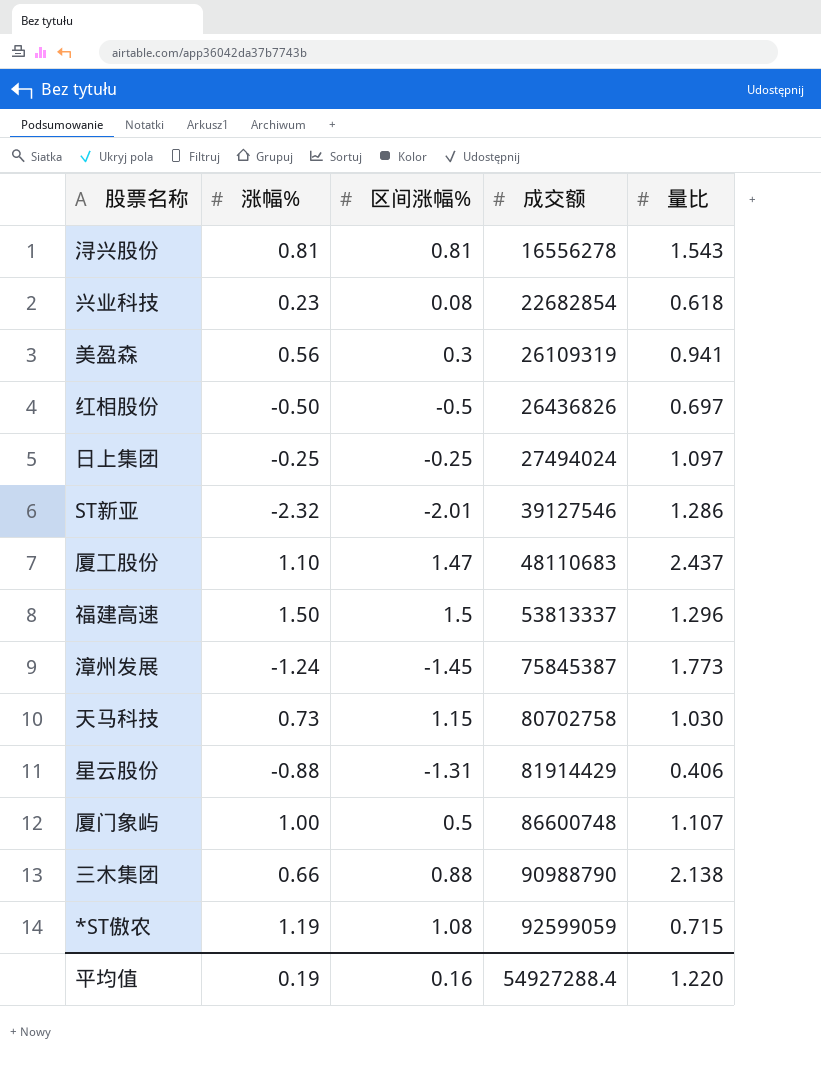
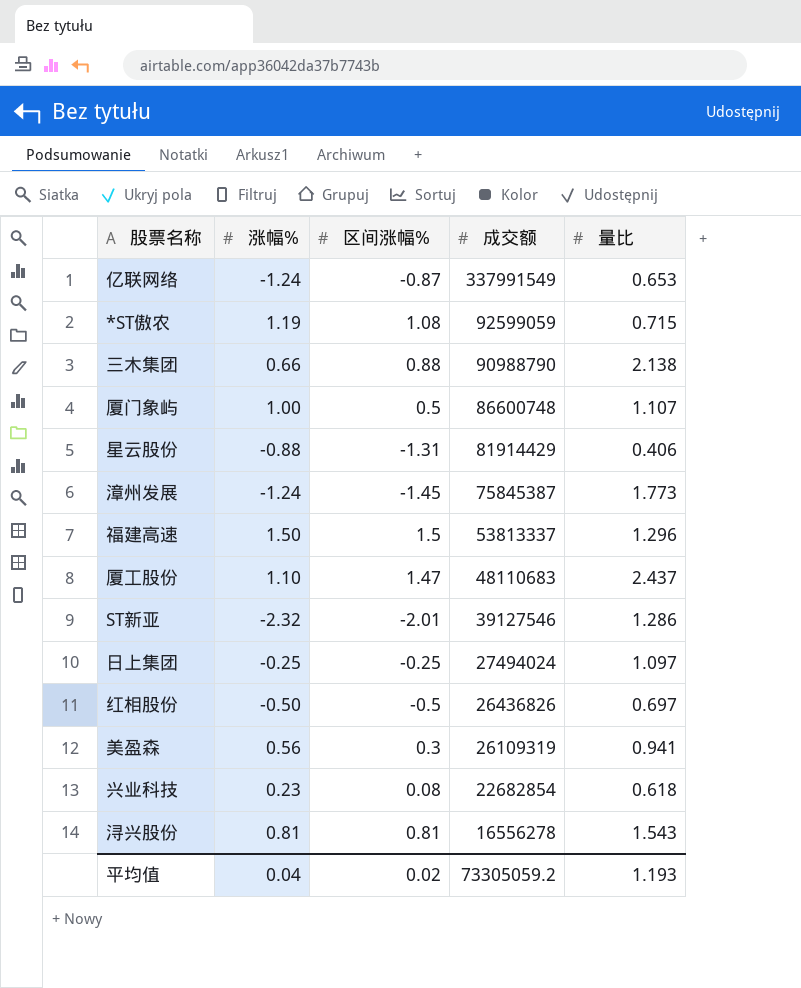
row order: 成交额 ascending -> 成交额 descending
row 天马科技: 0.73 | 1.15 | 80702758 | 1.030 -> none
row 亿联网络: none -> -1.24 | -0.87 | 337991549 | 0.653
平均值 | 涨幅%: 0.19 -> 0.04
平均值 | 区间涨幅%: 0.16 -> 0.02
平均值 | 成交额: 54927288.4 -> 73305059.2
平均值 | 量比: 1.220 -> 1.193

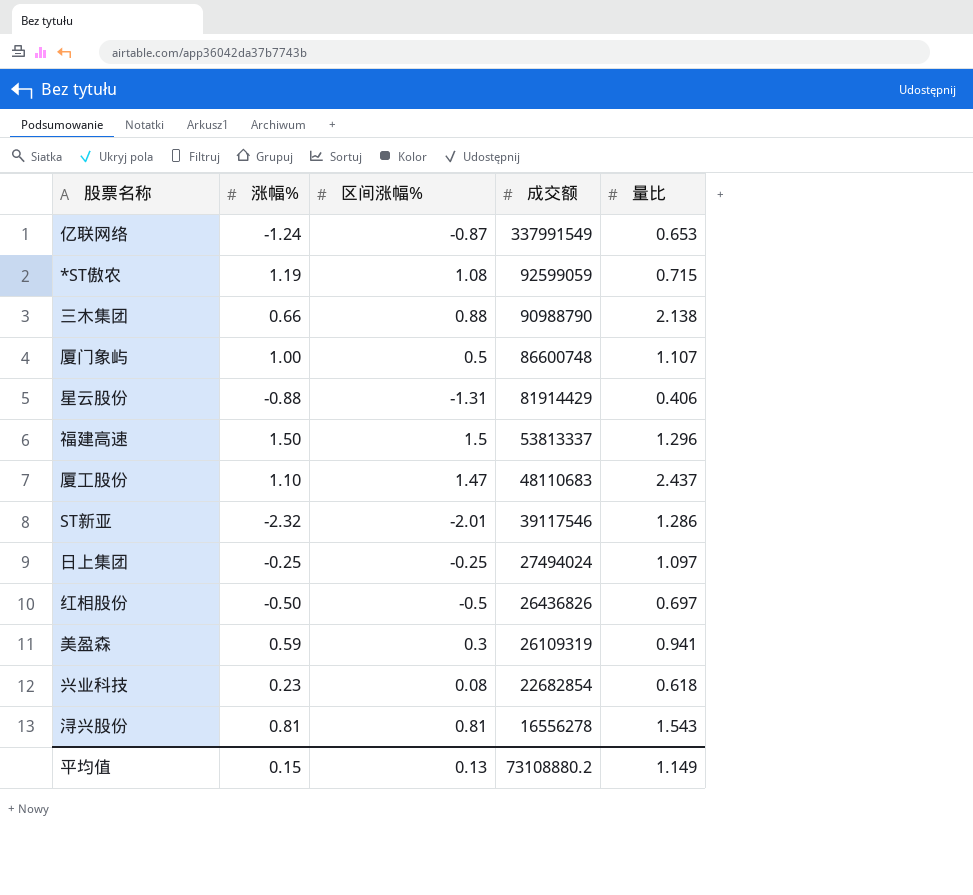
row 漳州发展: -1.24 | -1.45 | 75845387 | 1.773 -> none
ST新亚 | 成交额: 39127546 -> 39117546
美盈森 | 涨幅%: 0.56 -> 0.59
平均值 | 涨幅%: 0.04 -> 0.15
平均值 | 区间涨幅%: 0.02 -> 0.13
平均值 | 成交额: 73305059.2 -> 73108880.2
平均值 | 量比: 1.193 -> 1.149

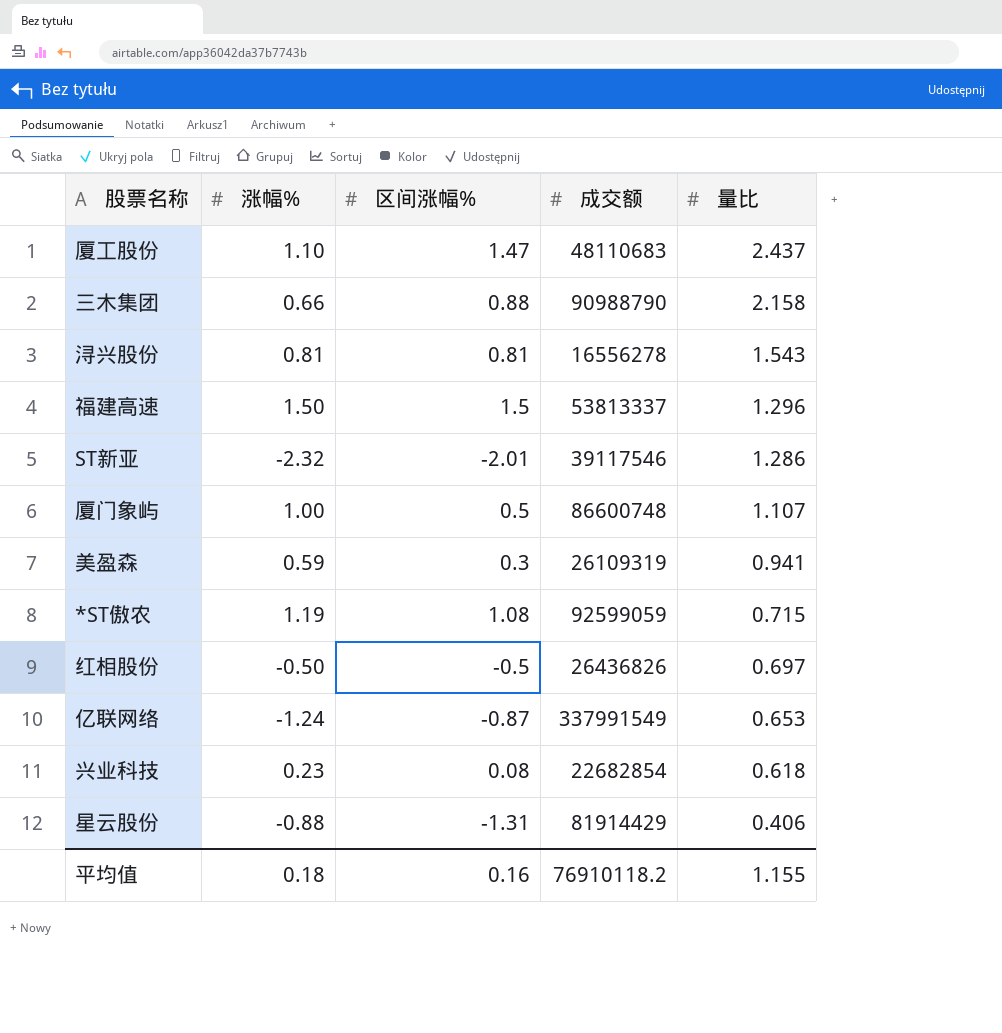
row order: 成交额 descending -> 量比 descending
row 日上集团: -0.25 | -0.25 | 27494024 | 1.097 -> none
三木集团 | 量比: 2.138 -> 2.158
平均值 | 涨幅%: 0.15 -> 0.18
平均值 | 区间涨幅%: 0.13 -> 0.16
平均值 | 成交额: 73108880.2 -> 76910118.2
平均值 | 量比: 1.149 -> 1.155

